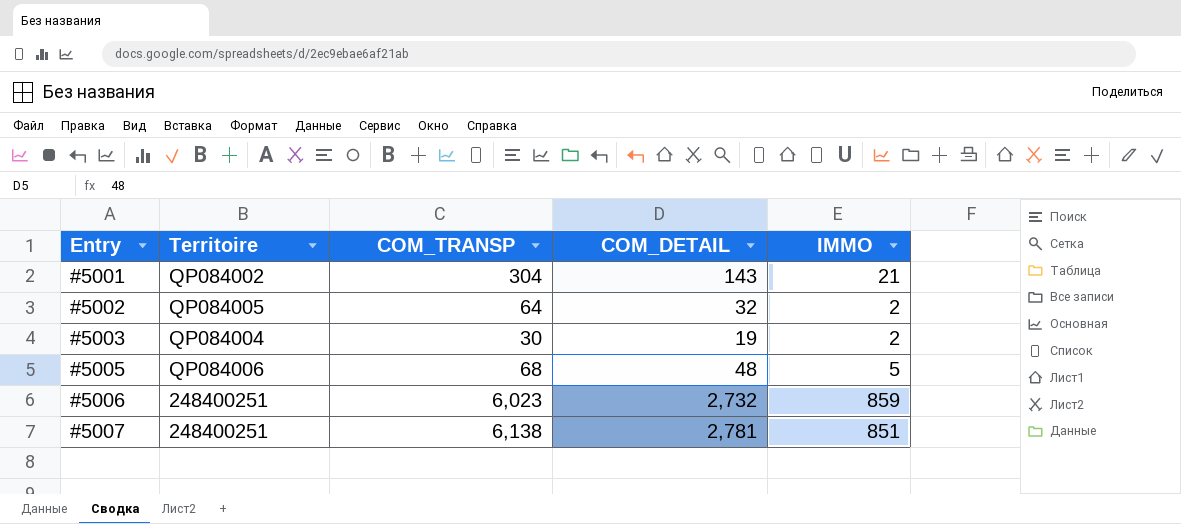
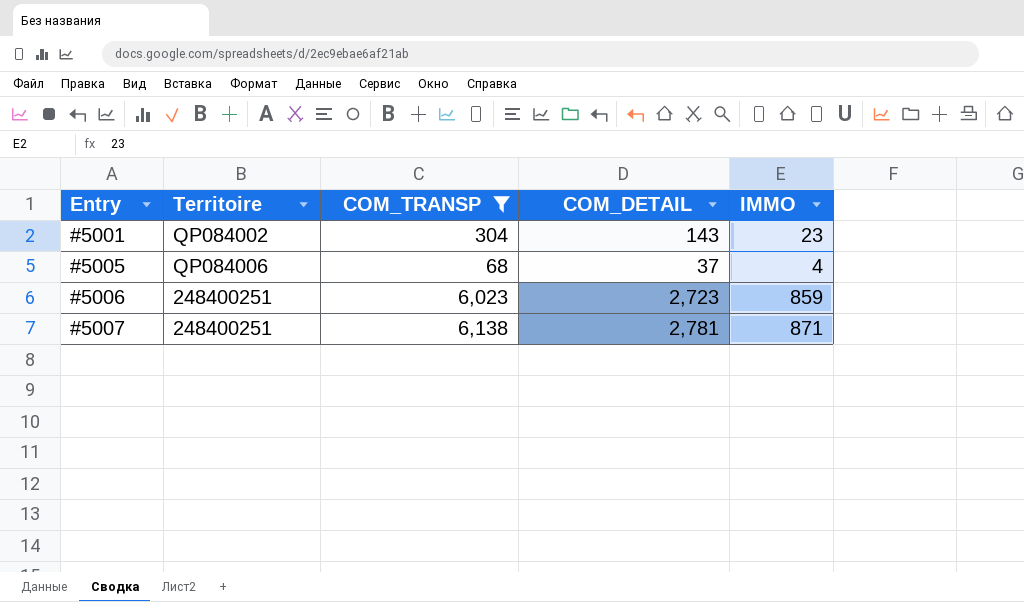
filter: none -> COM_TRANSP >= 68
#5001 | IMMO: 21 -> 23
#5005 | COM_DETAIL: 48 -> 37
#5005 | IMMO: 5 -> 4
#5006 | COM_DETAIL: 2,732 -> 2,723
#5007 | IMMO: 851 -> 871

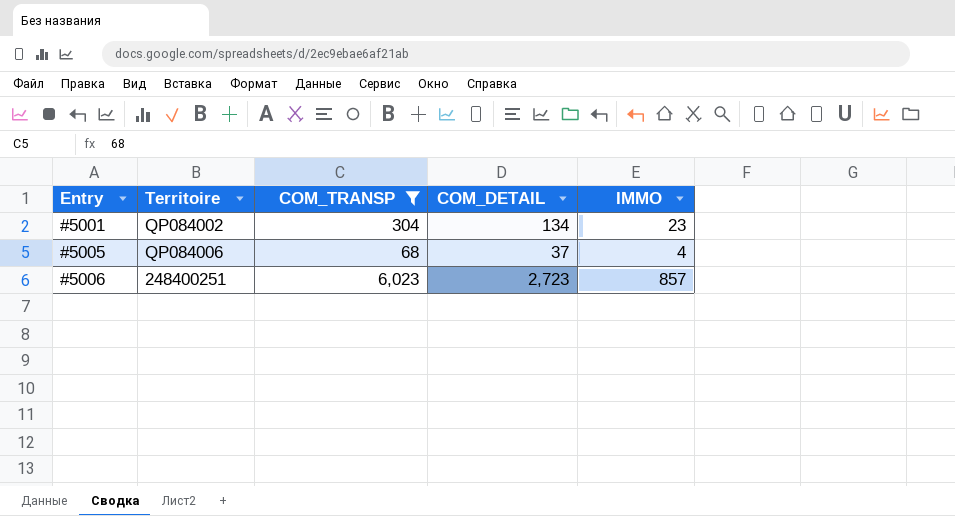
row #5007: 248400251 | 6,138 | 2,781 | 871 -> none
#5001 | COM_DETAIL: 143 -> 134
#5006 | IMMO: 859 -> 857

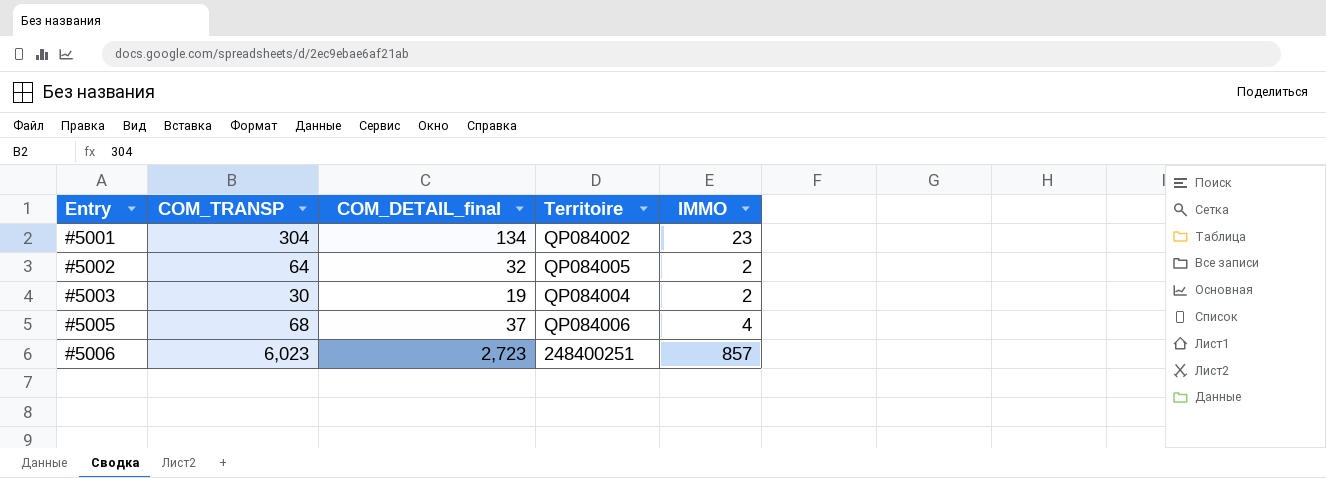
filter: COM_TRANSP >= 68 -> none
column name: COM_DETAIL -> COM_DETAIL_final
column Territoire | position: 2 -> 4

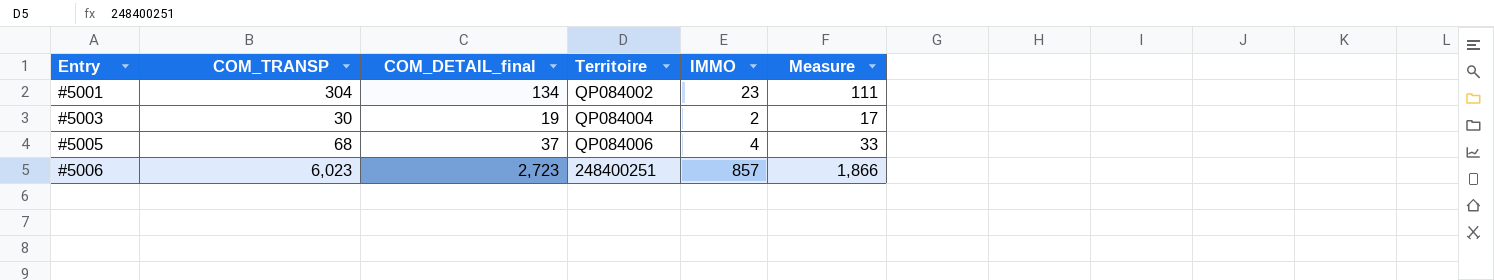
column Measure | formula: none -> [COM_DETAIL_final] - [IMMO]
row #5002: 64 | 32 | QP084005 | 2 -> none

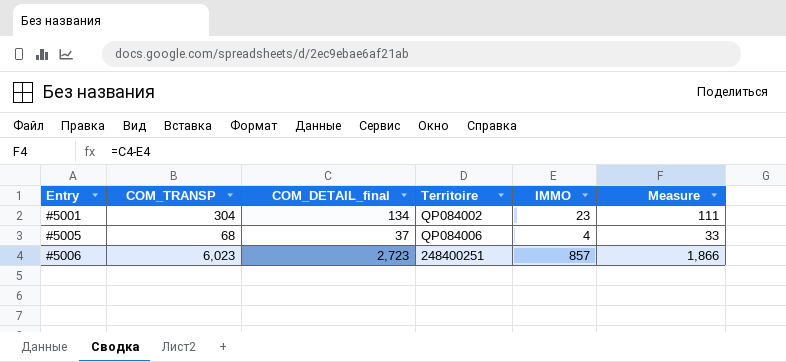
row #5003: 30 | 19 | QP084004 | 2 | 17 -> none

